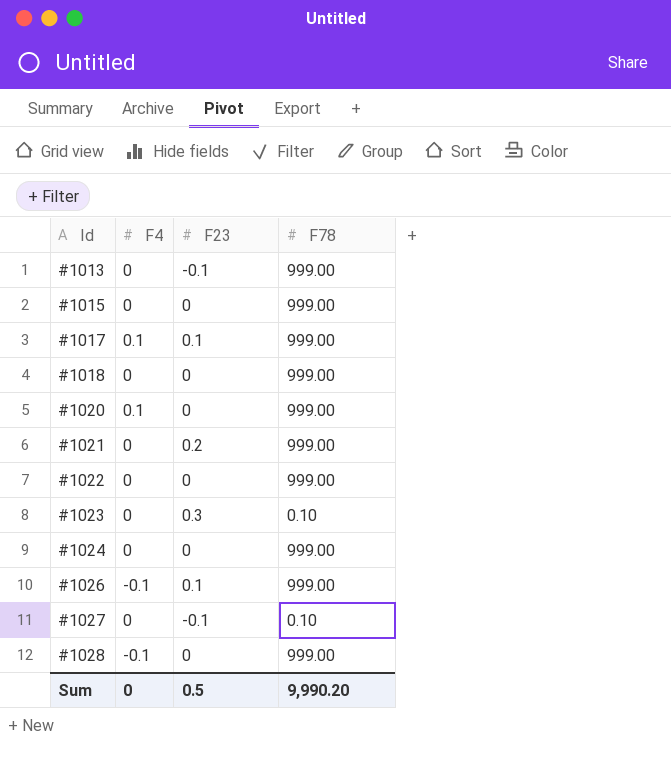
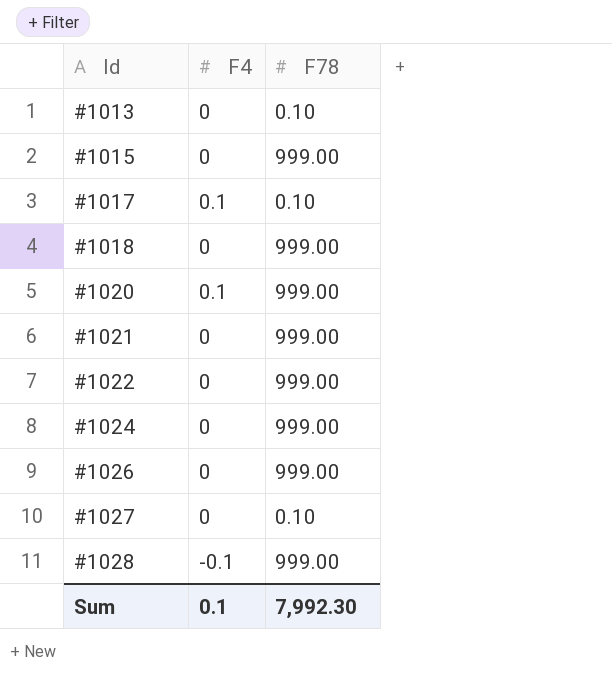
column F23 | position: 3 -> none
row #1023: 0 | 0.3 | 0.10 -> none
#1013 | F78: 999.00 -> 0.10
#1017 | F78: 999.00 -> 0.10
#1026 | F4: -0.1 -> 0
Sum | F4: 0 -> 0.1
Sum | F78: 9,990.20 -> 7,992.30

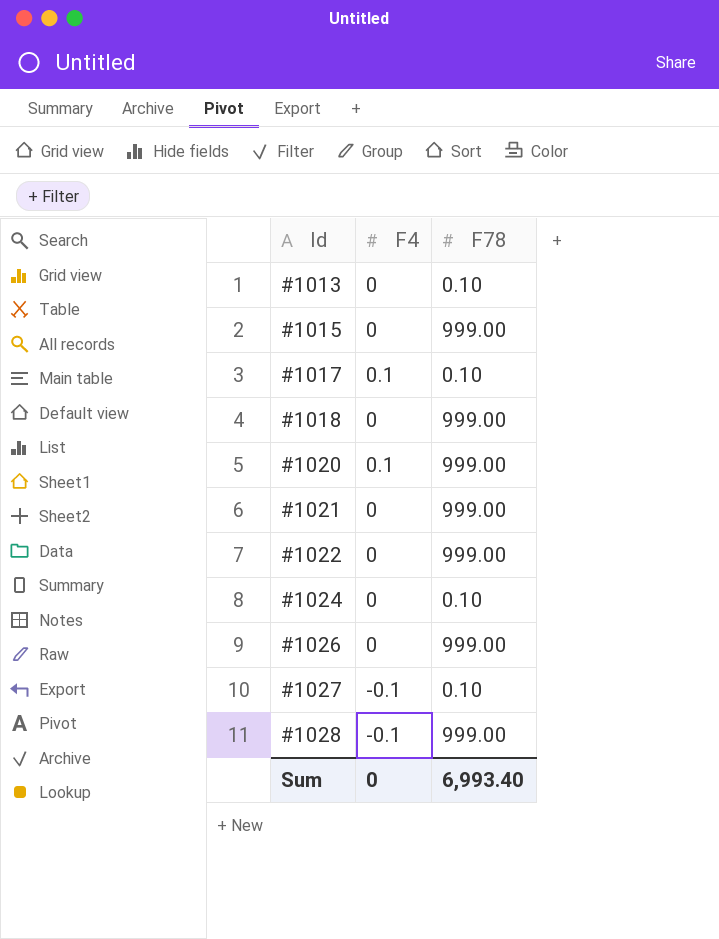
#1024 | F78: 999.00 -> 0.10
#1027 | F4: 0 -> -0.1
Sum | F4: 0.1 -> 0
Sum | F78: 7,992.30 -> 6,993.40

